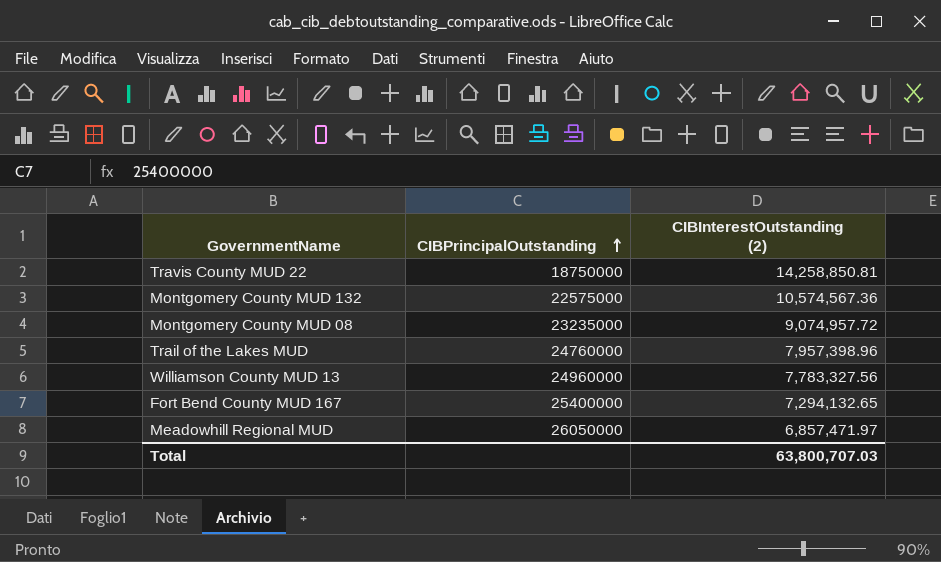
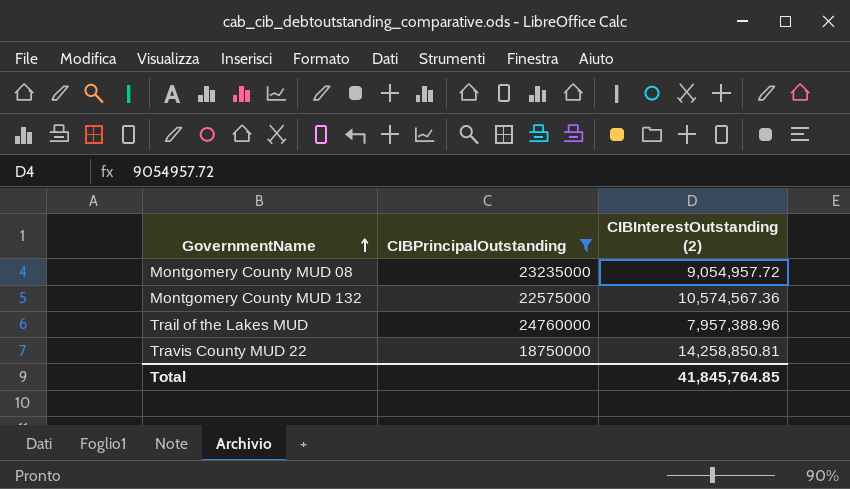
filter: none -> CIBPrincipalOutstanding <= 24760000
row order: CIBPrincipalOutstanding ascending -> GovernmentName ascending
Montgomery County MUD 08 | CIBInterestOutstanding (2): 9,074,957.72 -> 9,054,957.72
Trail of the Lakes MUD | CIBInterestOutstanding (2): 7,957,398.96 -> 7,957,388.96
Total | CIBInterestOutstanding (2): 63,800,707.03 -> 41,845,764.85

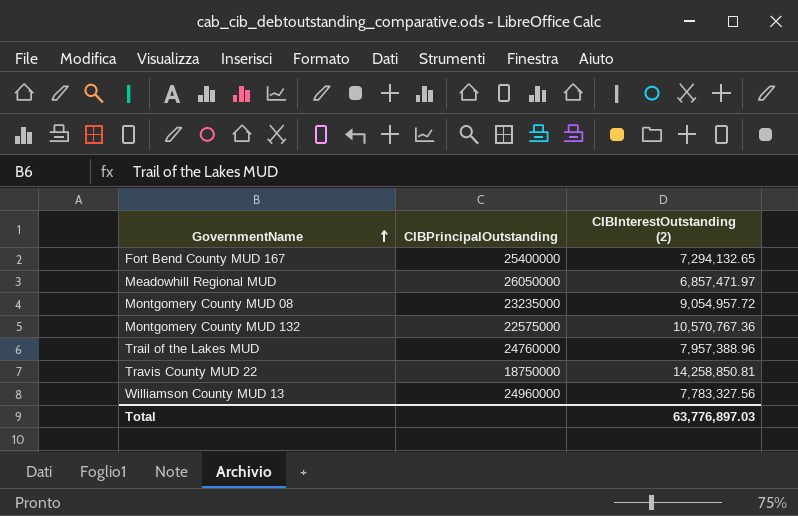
filter: CIBPrincipalOutstanding <= 24760000 -> none
Montgomery County MUD 132 | CIBInterestOutstanding (2): 10,574,567.36 -> 10,570,767.36
Total | CIBInterestOutstanding (2): 41,845,764.85 -> 63,776,897.03

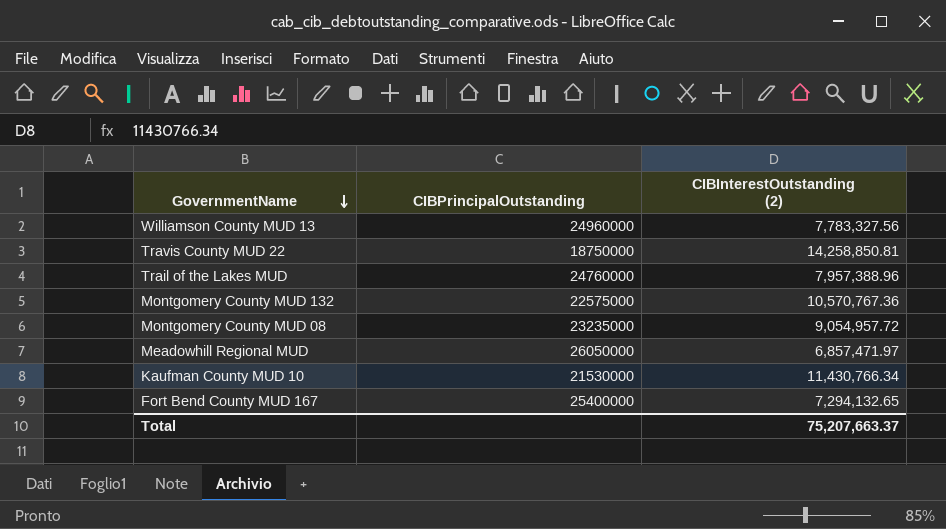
row order: GovernmentName ascending -> GovernmentName descending
row Kaufman County MUD 10: none -> 21530000 | 11,430,766.34
Total | CIBInterestOutstanding (2): 63,776,897.03 -> 75,207,663.37

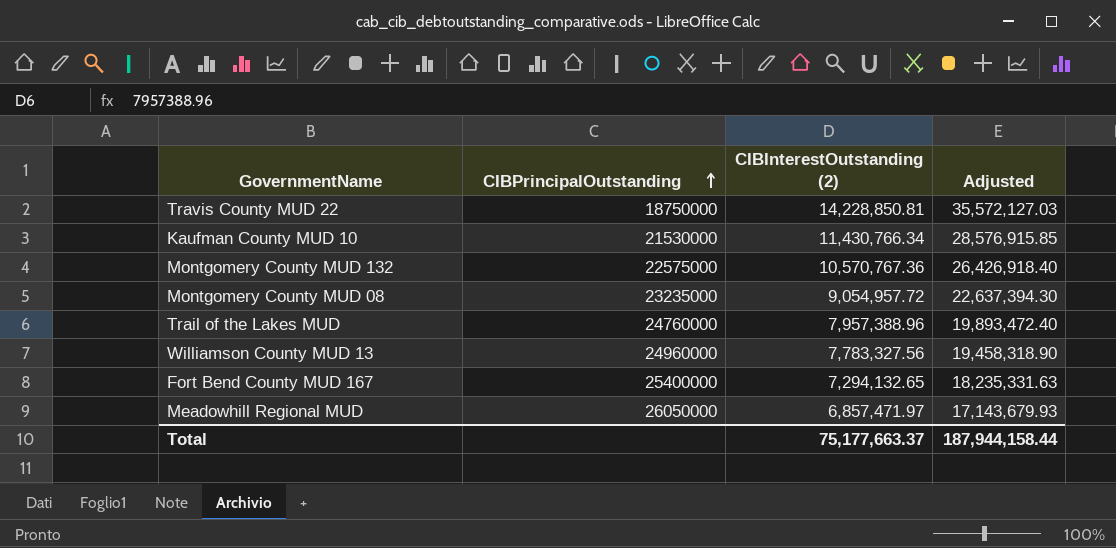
row order: GovernmentName descending -> CIBPrincipalOutstanding ascending
column Adjusted | formula: none -> [CIBInterestOutstanding (2)] * 2.5
Travis County MUD 22 | CIBInterestOutstanding (2): 14,258,850.81 -> 14,228,850.81
Total | CIBInterestOutstanding (2): 75,207,663.37 -> 75,177,663.37

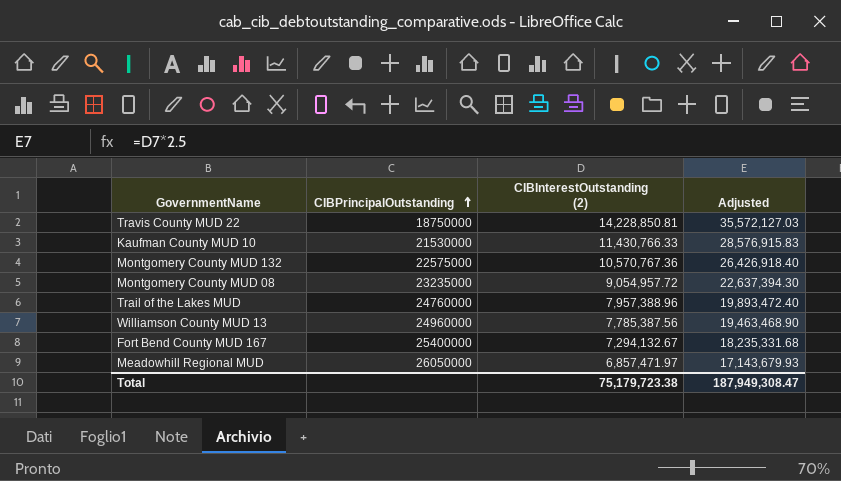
Kaufman County MUD 10 | CIBInterestOutstanding (2): 11,430,766.34 -> 11,430,766.33
Kaufman County MUD 10 | Adjusted: 28,576,915.85 -> 28,576,915.83
Williamson County MUD 13 | CIBInterestOutstanding (2): 7,783,327.56 -> 7,785,387.56
Williamson County MUD 13 | Adjusted: 19,458,318.90 -> 19,463,468.90
Fort Bend County MUD 167 | CIBInterestOutstanding (2): 7,294,132.65 -> 7,294,132.67
Fort Bend County MUD 167 | Adjusted: 18,235,331.63 -> 18,235,331.68
Total | CIBInterestOutstanding (2): 75,177,663.37 -> 75,179,723.38
Total | Adjusted: 187,944,158.44 -> 187,949,308.47

